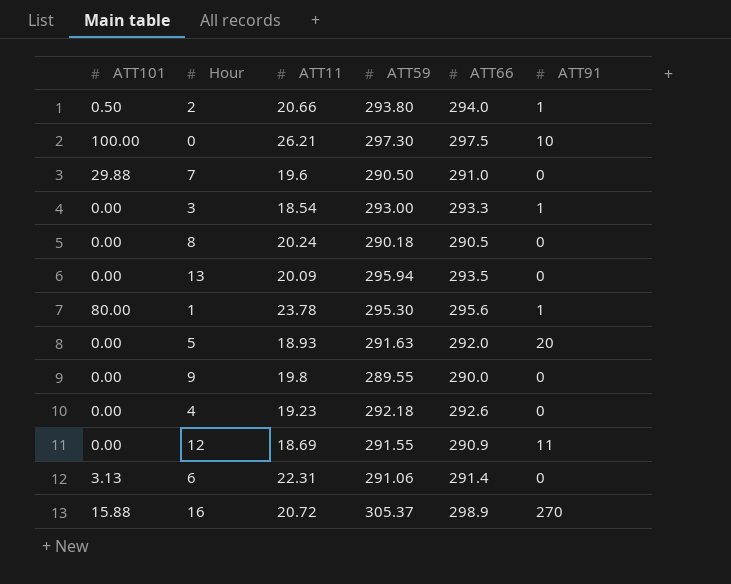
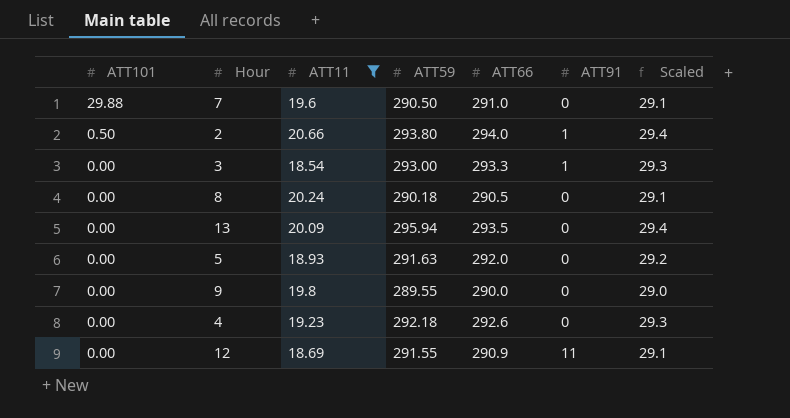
filter: none -> ATT11 <= 20.66
row order: none -> ATT101 descending
column Scaled | formula: none -> [ATT66] * 0.1
5 | ATT91: 20 -> 0

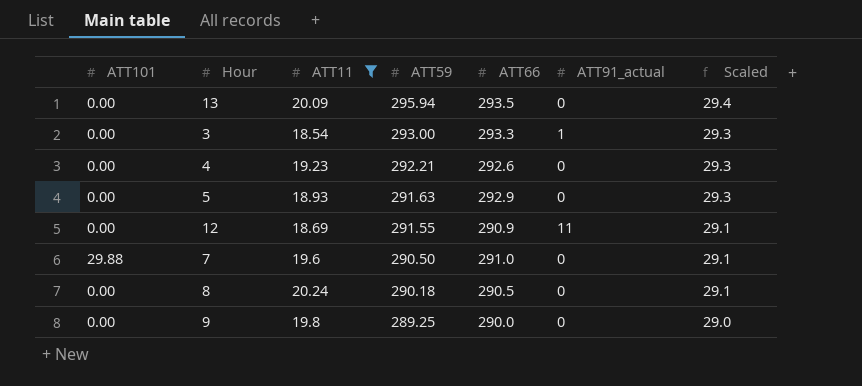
row order: ATT101 descending -> ATT59 descending
column name: ATT91 -> ATT91_actual
row 2: 0.50 | 20.66 | 293.80 | 294.0 | 1 | 29.4 -> none
4 | ATT59: 292.18 -> 292.21
5 | ATT66: 292.0 -> 292.9
5 | Scaled: 29.2 -> 29.3
9 | ATT59: 289.55 -> 289.25

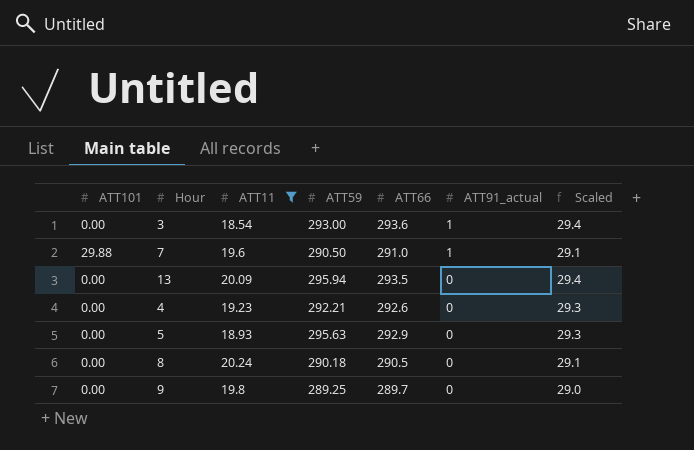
row order: ATT59 descending -> ATT91_actual descending
row 12: 0.00 | 18.69 | 291.55 | 290.9 | 11 | 29.1 -> none
3 | ATT66: 293.3 -> 293.6
3 | Scaled: 29.3 -> 29.4
7 | ATT91_actual: 0 -> 1
5 | ATT59: 291.63 -> 295.63
9 | ATT66: 290.0 -> 289.7

